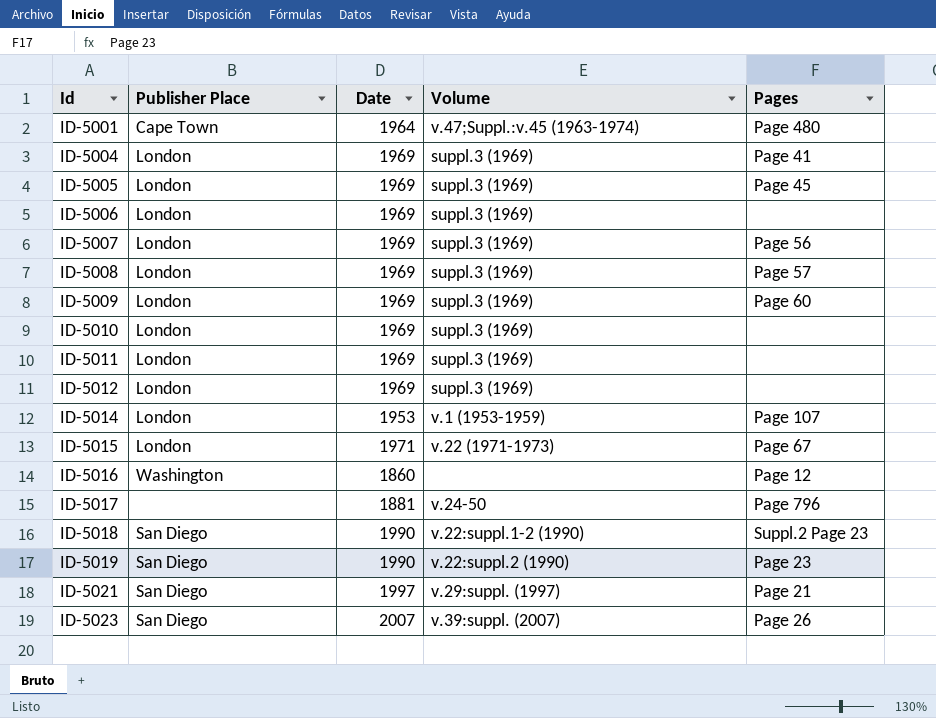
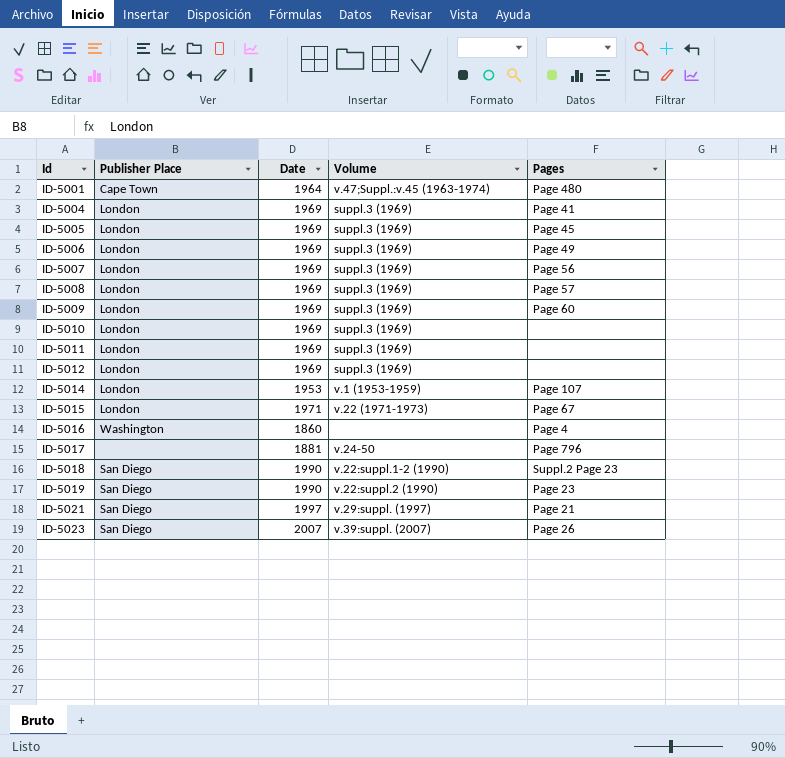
ID-5006 | Pages: none -> Page 49
ID-5016 | Pages: Page 12 -> Page 4

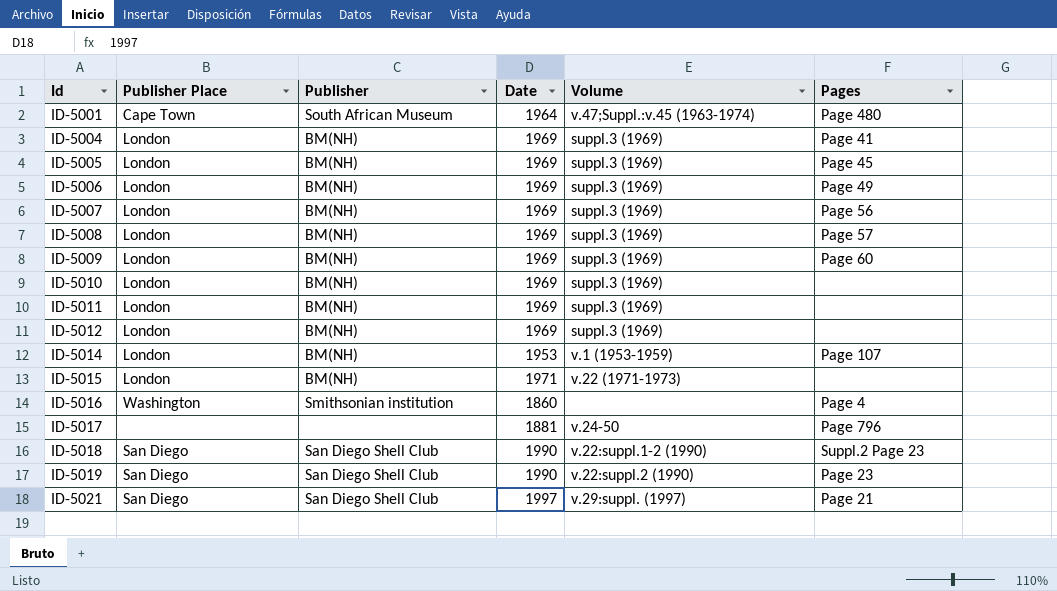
column Publisher | position: none -> 3
row ID-5023: San Diego | 2007 | v.39:suppl. (2007) | Page 26 -> none
ID-5015 | Pages: Page 67 -> none

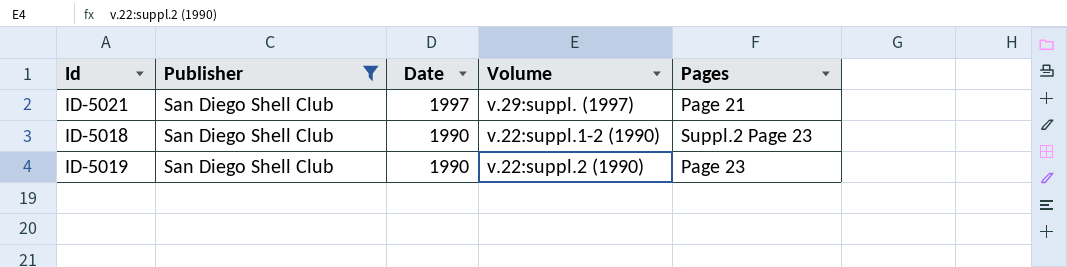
filter: none -> Publisher = San Diego Shell Club
row order: Id ascending -> Date descending
column Publisher Place | position: 2 -> none

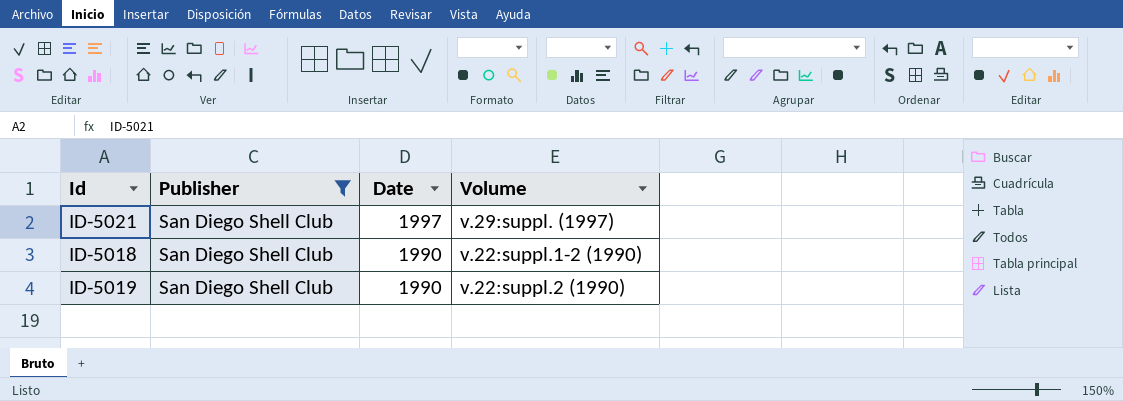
column Pages | position: 5 -> none

